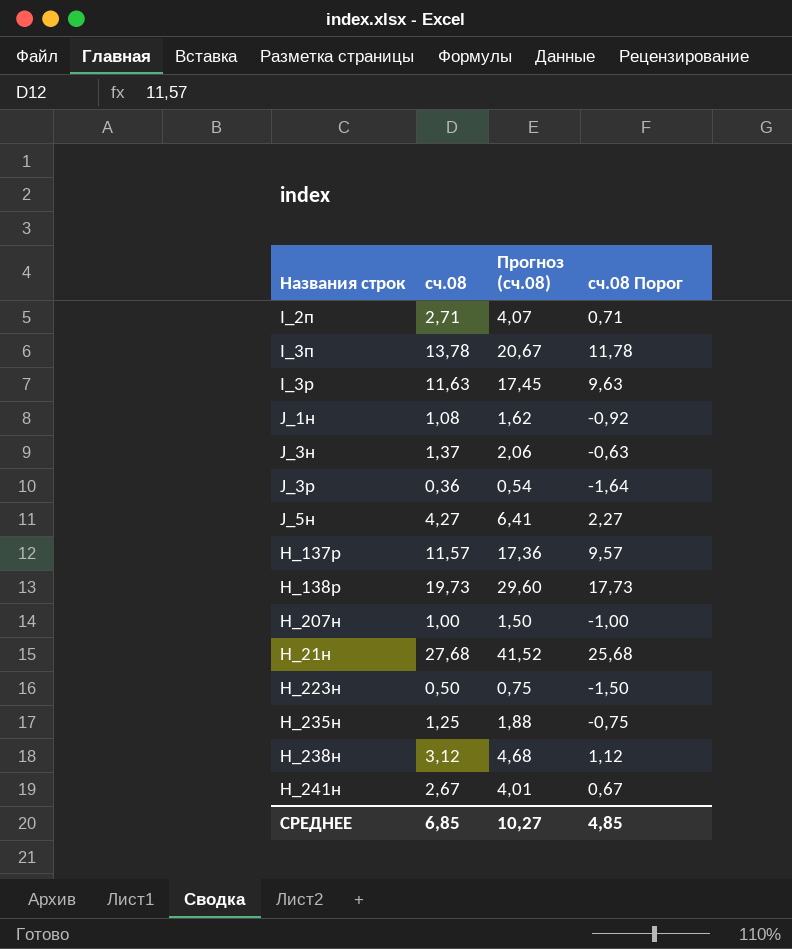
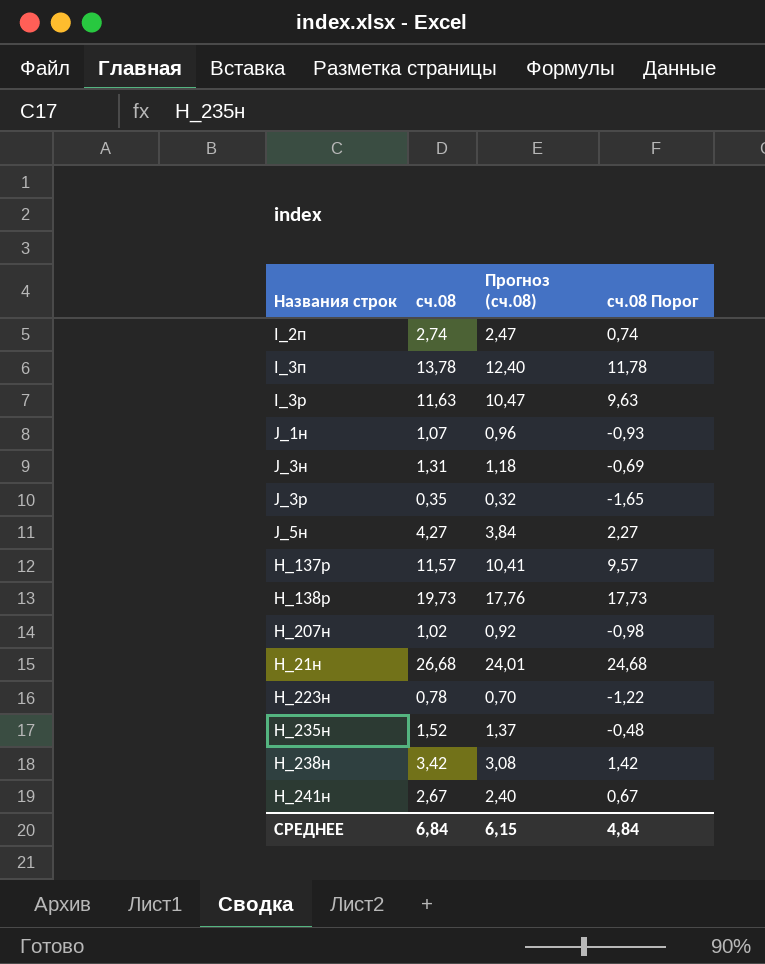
column Прогноз (сч.08) | formula: [сч.08] * 1,5 -> [сч.08] * 0,9
I_2п | сч.08: 2,71 -> 2,74
I_2п | сч.08 Порог: 0,71 -> 0,74
J_1н | сч.08: 1,08 -> 1,07
J_1н | сч.08 Порог: -0,92 -> -0,93
J_3н | сч.08: 1,37 -> 1,31
J_3н | сч.08 Порог: -0,63 -> -0,69
J_3р | сч.08: 0,36 -> 0,35
J_3р | сч.08 Порог: -1,64 -> -1,65
H_207н | сч.08: 1,00 -> 1,02
H_207н | сч.08 Порог: -1,00 -> -0,98
H_21н | сч.08: 27,68 -> 26,68
H_21н | сч.08 Порог: 25,68 -> 24,68
H_223н | сч.08: 0,50 -> 0,78
H_223н | сч.08 Порог: -1,50 -> -1,22
H_235н | сч.08: 1,25 -> 1,52
H_235н | сч.08 Порог: -0,75 -> -0,48
H_238н | сч.08: 3,12 -> 3,42
H_238н | сч.08 Порог: 1,12 -> 1,42
СРЕДНЕЕ | сч.08: 6,85 -> 6,84
СРЕДНЕЕ | Прогноз (сч.08): 10,27 -> 6,15
СРЕДНЕЕ | сч.08 Порог: 4,85 -> 4,84

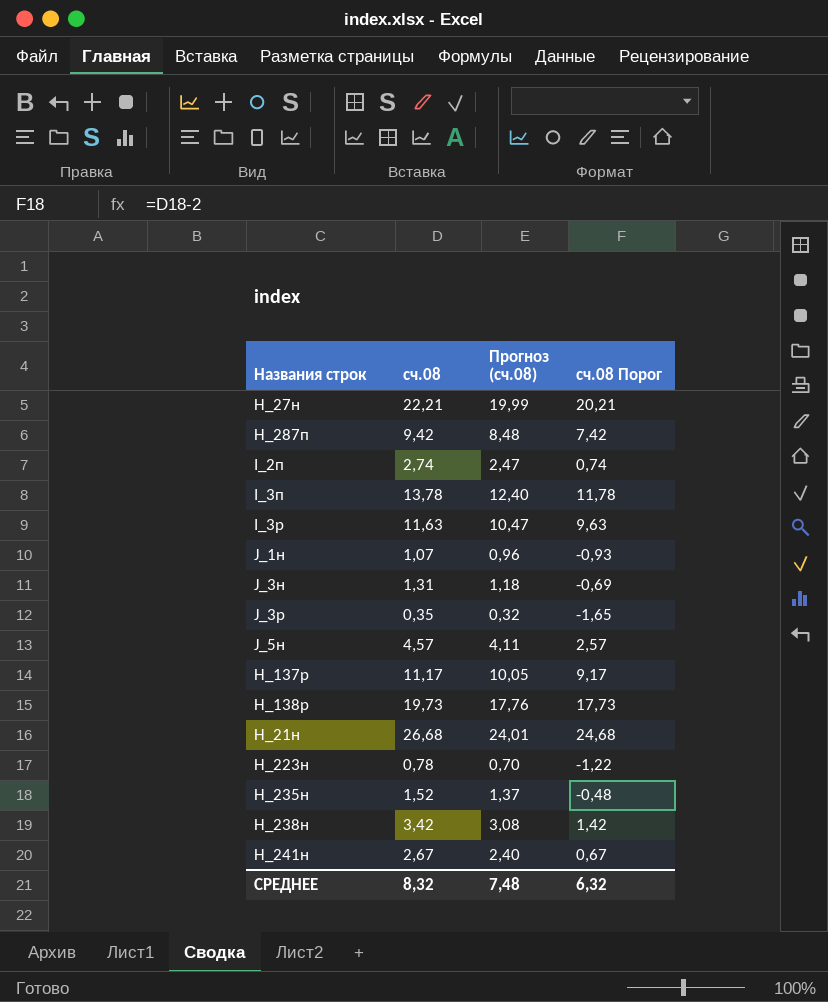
row H_207н: 1,02 | 0,92 | -0,98 -> none
row H_27н: none -> 22,21 | 19,99 | 20,21
row H_287п: none -> 9,42 | 8,48 | 7,42
J_5н | сч.08: 4,27 -> 4,57
J_5н | Прогноз (сч.08): 3,84 -> 4,11
J_5н | сч.08 Порог: 2,27 -> 2,57
H_137р | сч.08: 11,57 -> 11,17
H_137р | Прогноз (сч.08): 10,41 -> 10,05
H_137р | сч.08 Порог: 9,57 -> 9,17
СРЕДНЕЕ | сч.08: 6,84 -> 8,32
СРЕДНЕЕ | Прогноз (сч.08): 6,15 -> 7,48
СРЕДНЕЕ | сч.08 Порог: 4,84 -> 6,32

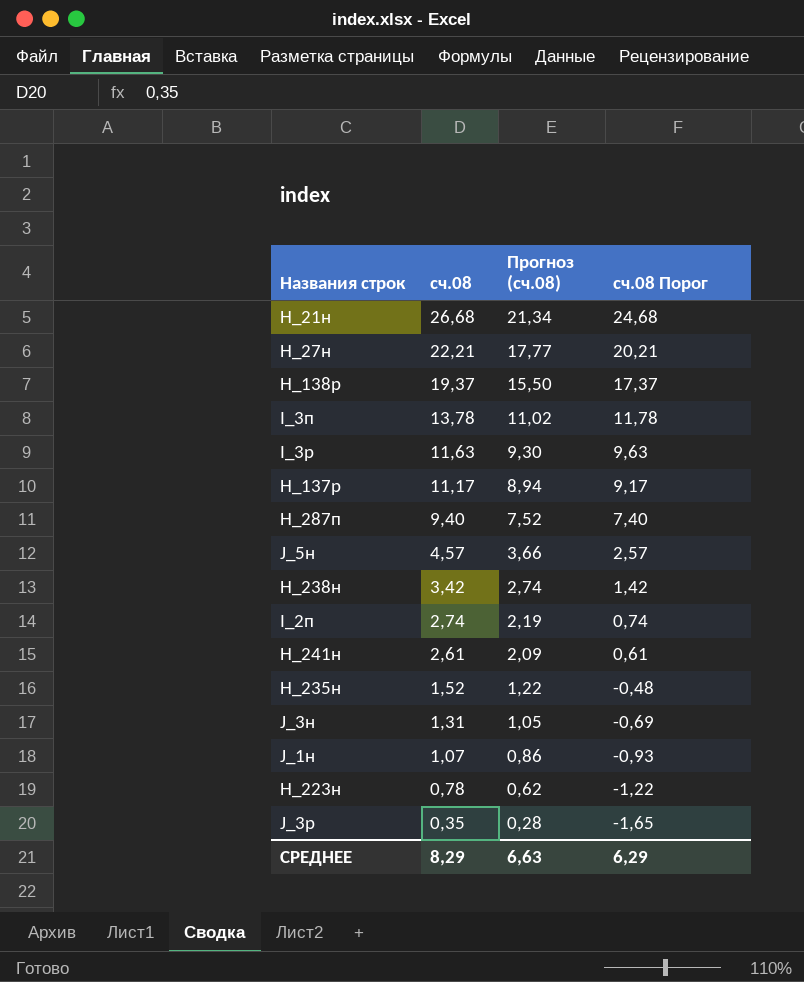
row order: none -> сч.08 descending
column Прогноз (сч.08) | formula: [сч.08] * 0,9 -> [сч.08] * 0,8
H_138р | сч.08: 19,73 -> 19,37
H_138р | сч.08 Порог: 17,73 -> 17,37
H_287п | сч.08: 9,42 -> 9,40
H_287п | сч.08 Порог: 7,42 -> 7,40
H_241н | сч.08: 2,67 -> 2,61
H_241н | сч.08 Порог: 0,67 -> 0,61
СРЕДНЕЕ | сч.08: 8,32 -> 8,29
СРЕДНЕЕ | Прогноз (сч.08): 7,48 -> 6,63
СРЕДНЕЕ | сч.08 Порог: 6,32 -> 6,29

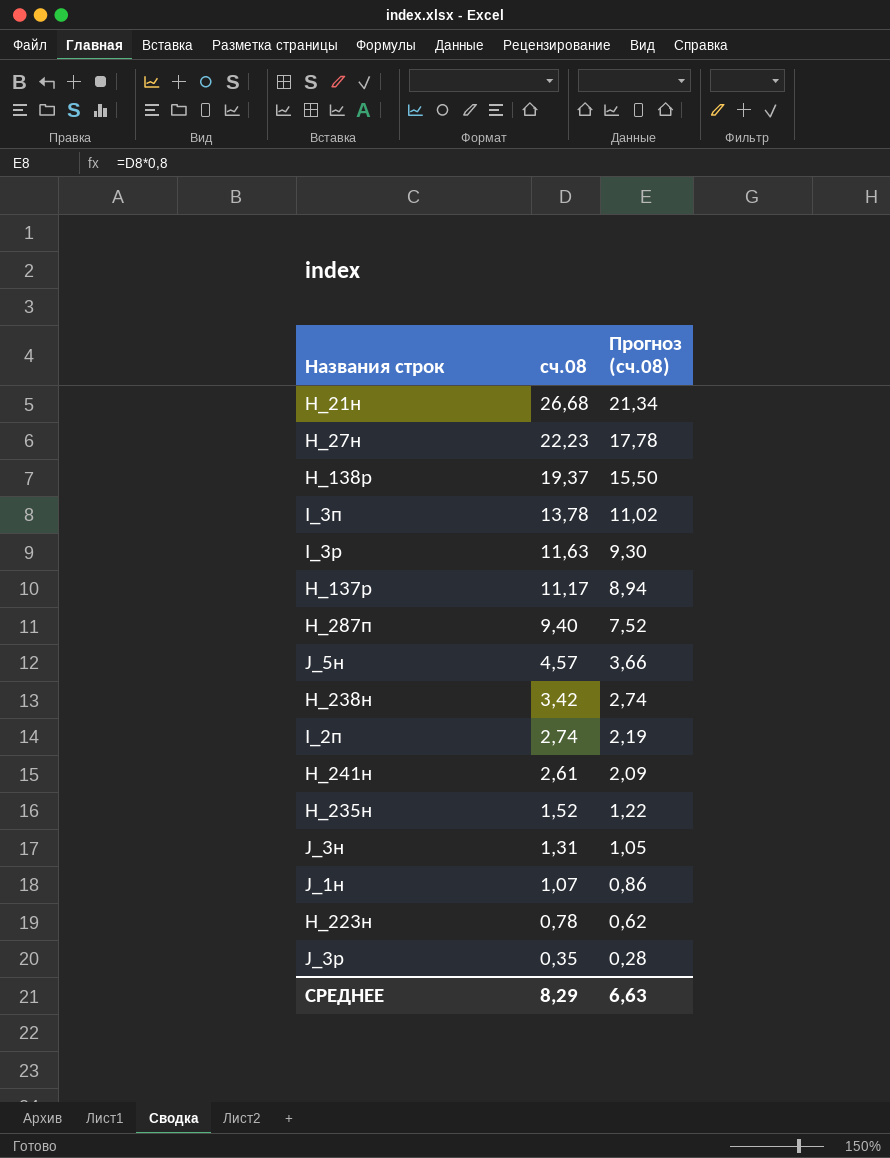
column сч.08 Порог | formula: [сч.08] - 2 -> none
H_27н | сч.08: 22,21 -> 22,23
H_27н | Прогноз (сч.08): 17,77 -> 17,78

